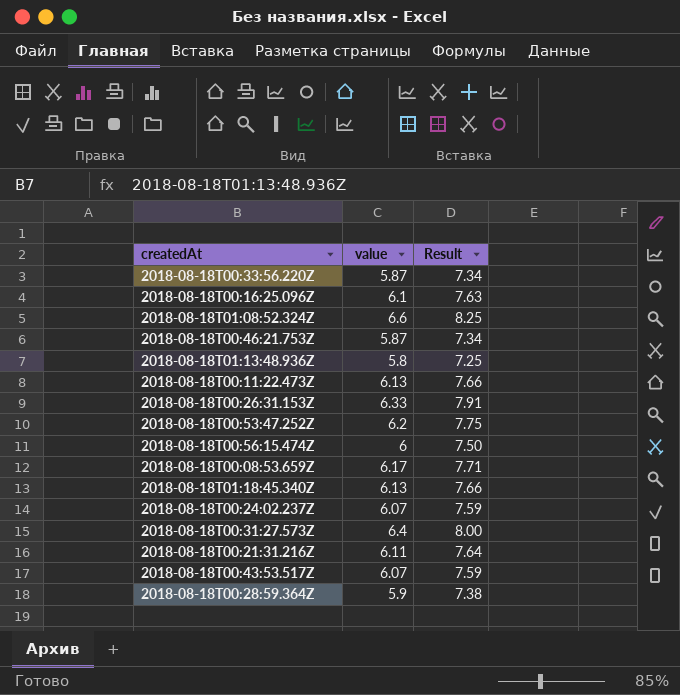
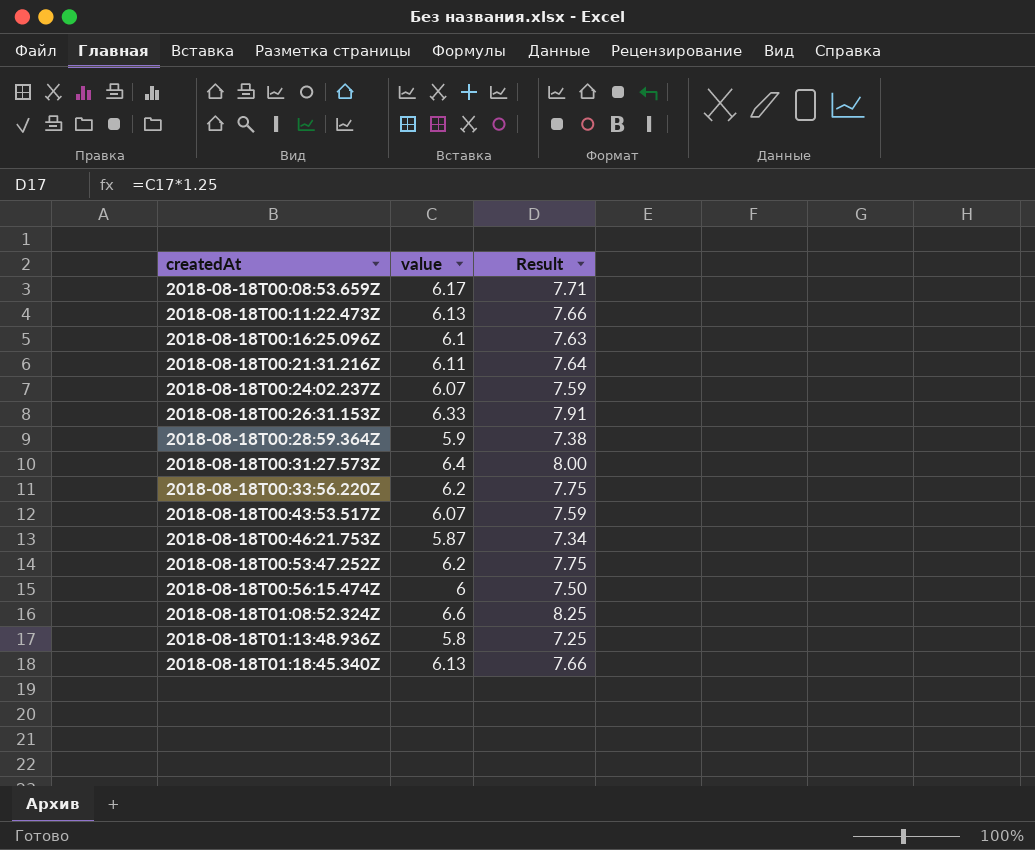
row order: none -> createdAt ascending
2018-08-18T00:33:56.220Z | value: 5.87 -> 6.2
2018-08-18T00:33:56.220Z | Result: 7.34 -> 7.75

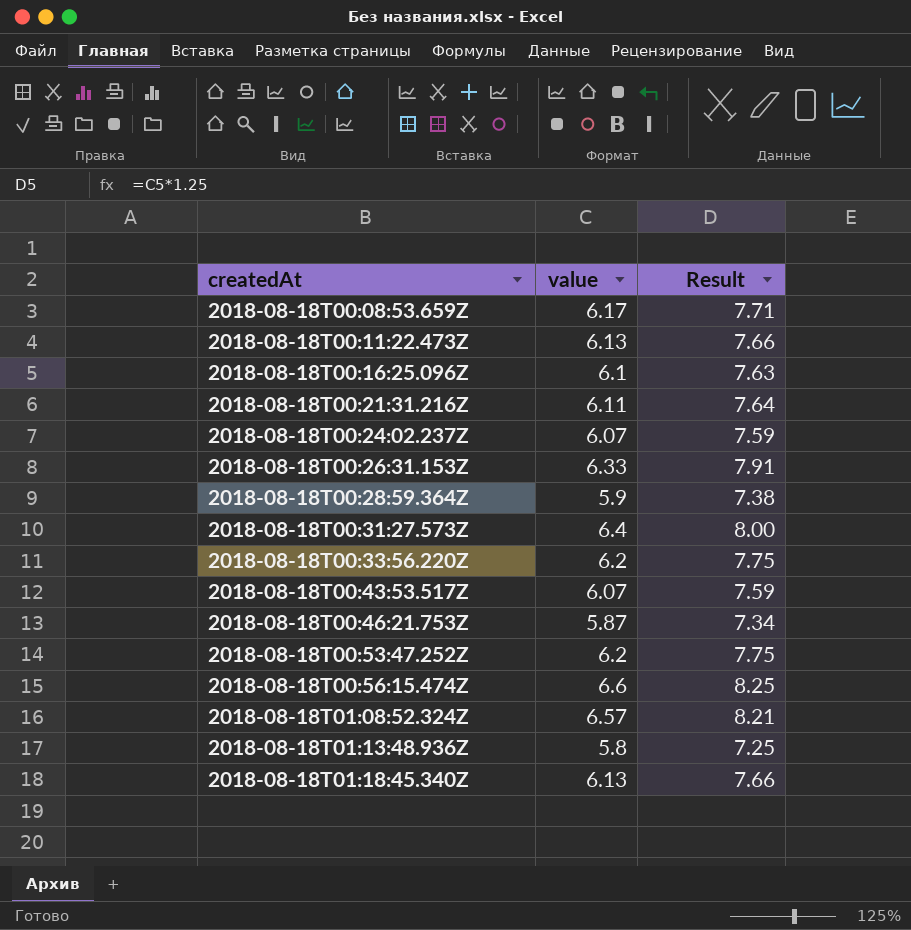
2018-08-18T00:56:15.474Z | value: 6 -> 6.6
2018-08-18T00:56:15.474Z | Result: 7.50 -> 8.25
2018-08-18T01:08:52.324Z | value: 6.6 -> 6.57
2018-08-18T01:08:52.324Z | Result: 8.25 -> 8.21

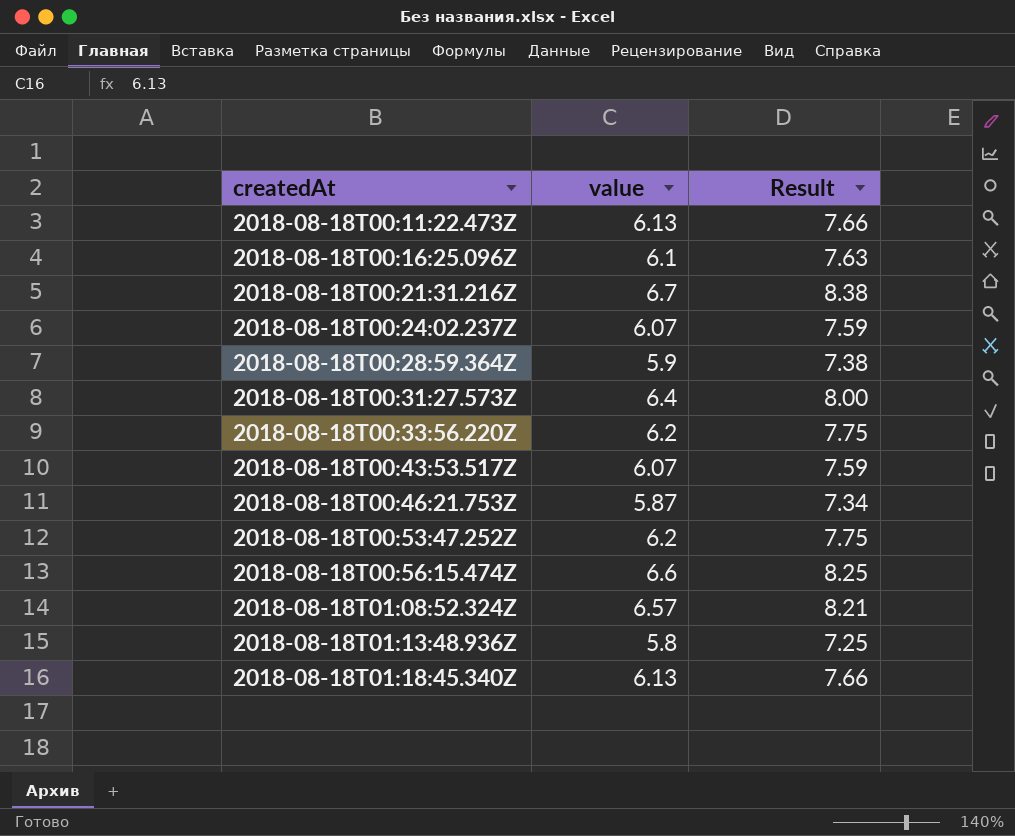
row 2018-08-18T00:08:53.659Z: 6.17 | 7.71 -> none
row 2018-08-18T00:26:31.153Z: 6.33 | 7.91 -> none
2018-08-18T00:21:31.216Z | value: 6.11 -> 6.7
2018-08-18T00:21:31.216Z | Result: 7.64 -> 8.38

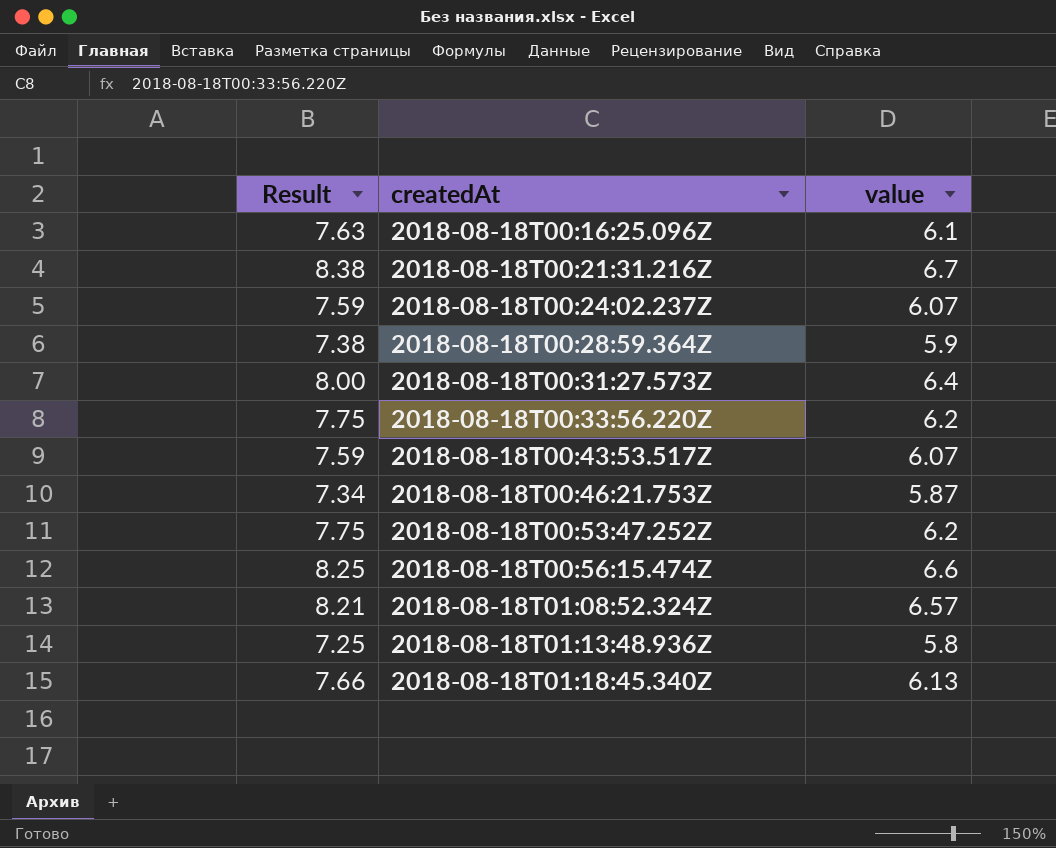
column Result | position: 3 -> 1
row 2018-08-18T00:11:22.473Z: 6.13 | 7.66 -> none

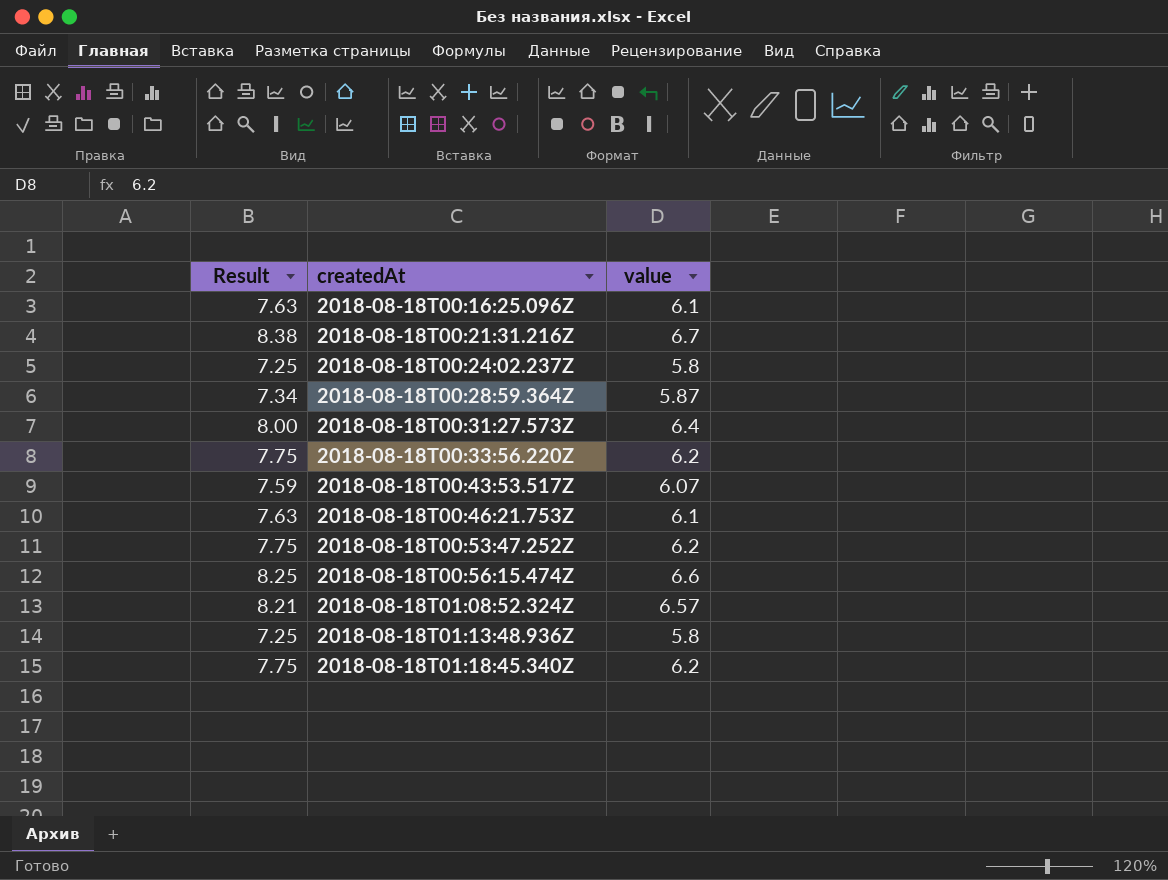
2018-08-18T00:24:02.237Z | Result: 7.59 -> 7.25
2018-08-18T00:24:02.237Z | value: 6.07 -> 5.8
2018-08-18T00:28:59.364Z | Result: 7.38 -> 7.34
2018-08-18T00:28:59.364Z | value: 5.9 -> 5.87
2018-08-18T00:46:21.753Z | Result: 7.34 -> 7.63
2018-08-18T00:46:21.753Z | value: 5.87 -> 6.1
2018-08-18T01:18:45.340Z | Result: 7.66 -> 7.75
2018-08-18T01:18:45.340Z | value: 6.13 -> 6.2

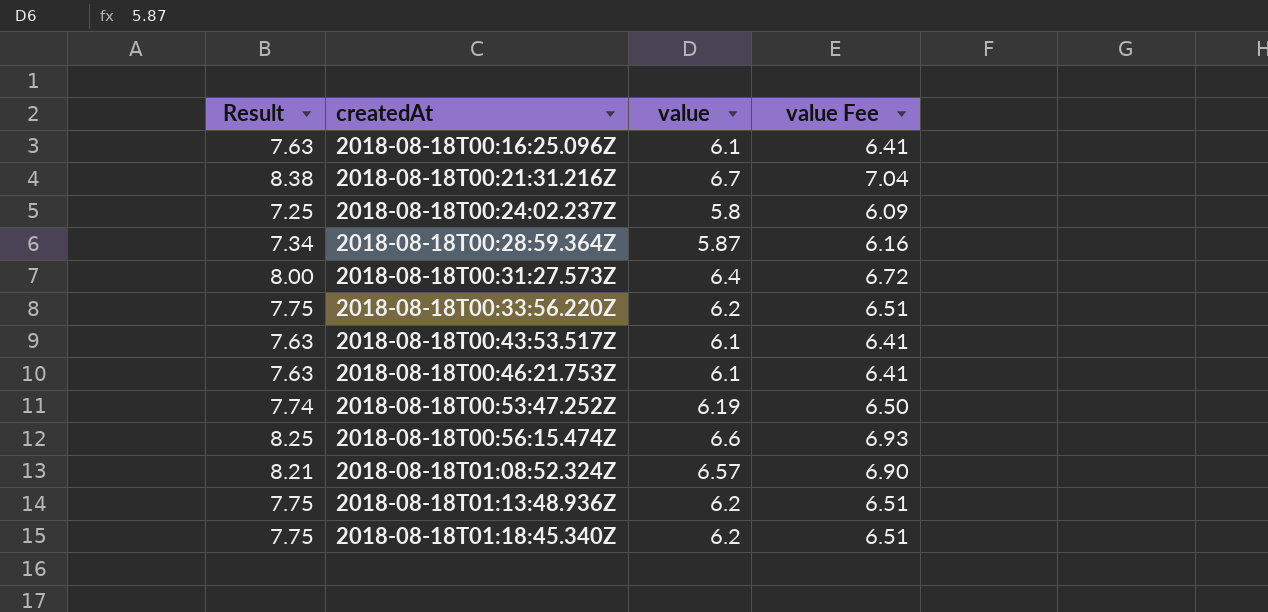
column value Fee | formula: none -> [value] * 1.05
2018-08-18T00:43:53.517Z | Result: 7.59 -> 7.63
2018-08-18T00:43:53.517Z | value: 6.07 -> 6.1
2018-08-18T00:53:47.252Z | Result: 7.75 -> 7.74
2018-08-18T00:53:47.252Z | value: 6.2 -> 6.19
2018-08-18T01:13:48.936Z | Result: 7.25 -> 7.75
2018-08-18T01:13:48.936Z | value: 5.8 -> 6.2

